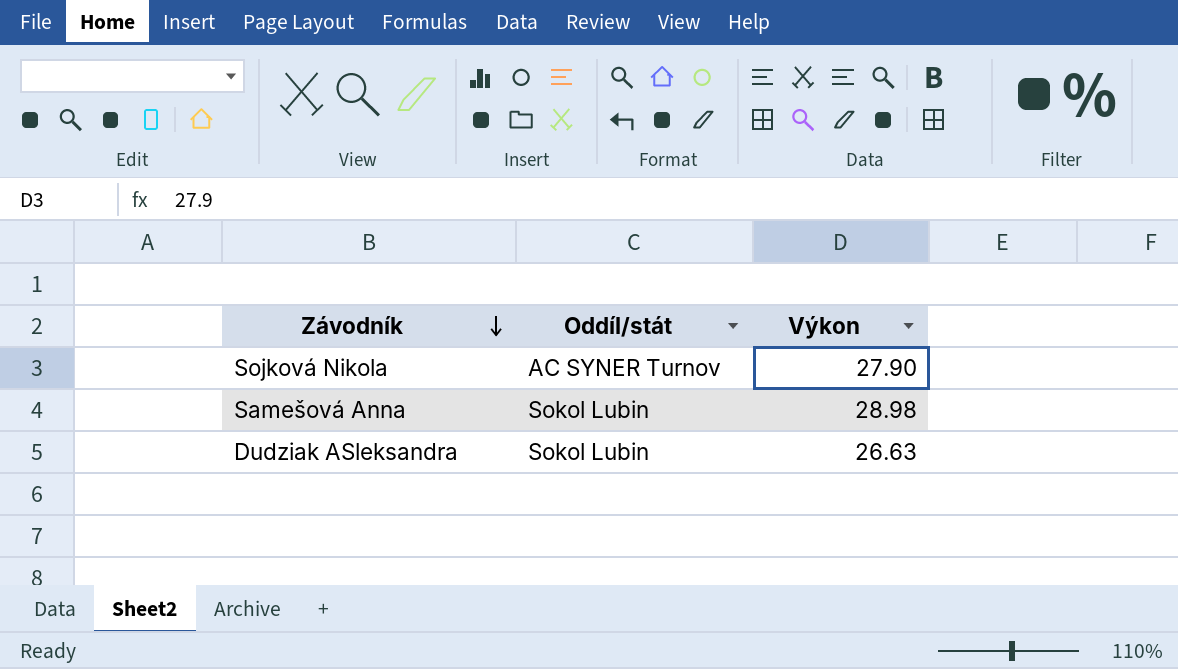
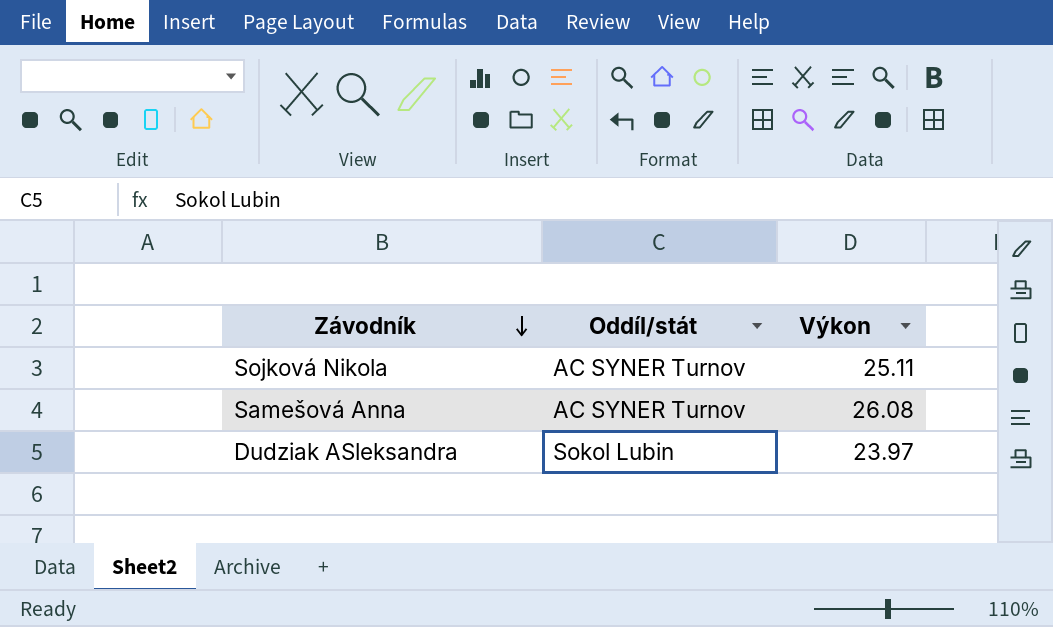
Sojková Nikola | Výkon: 27.90 -> 25.11
Samešová Anna | Oddíl/stát: Sokol Lubin -> AC SYNER Turnov
Samešová Anna | Výkon: 28.98 -> 26.08
Dudziak ASleksandra | Výkon: 26.63 -> 23.97

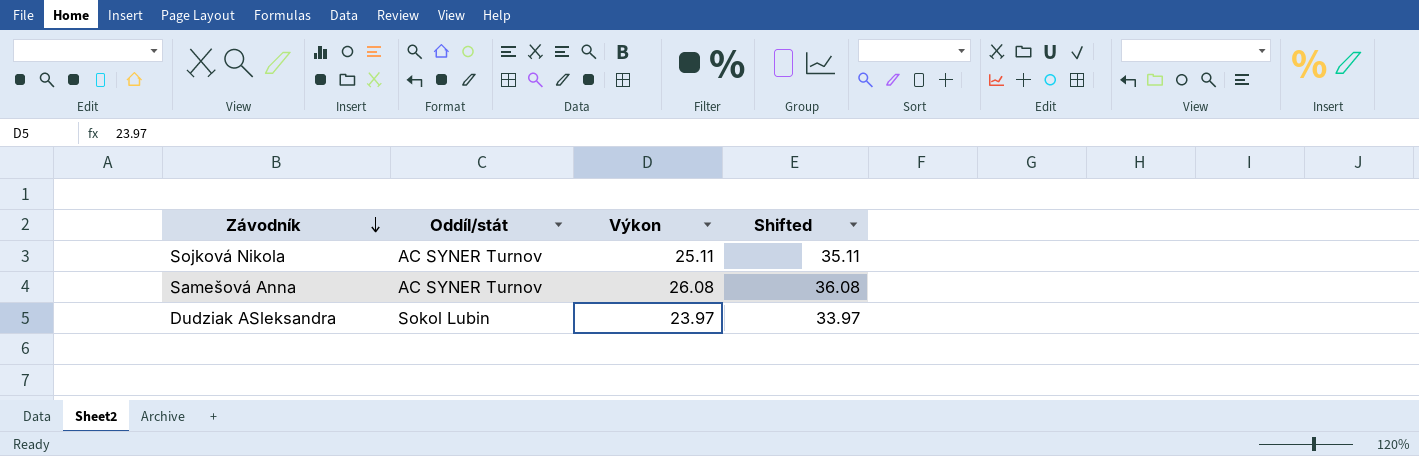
column Shifted | formula: none -> [Výkon] + 10

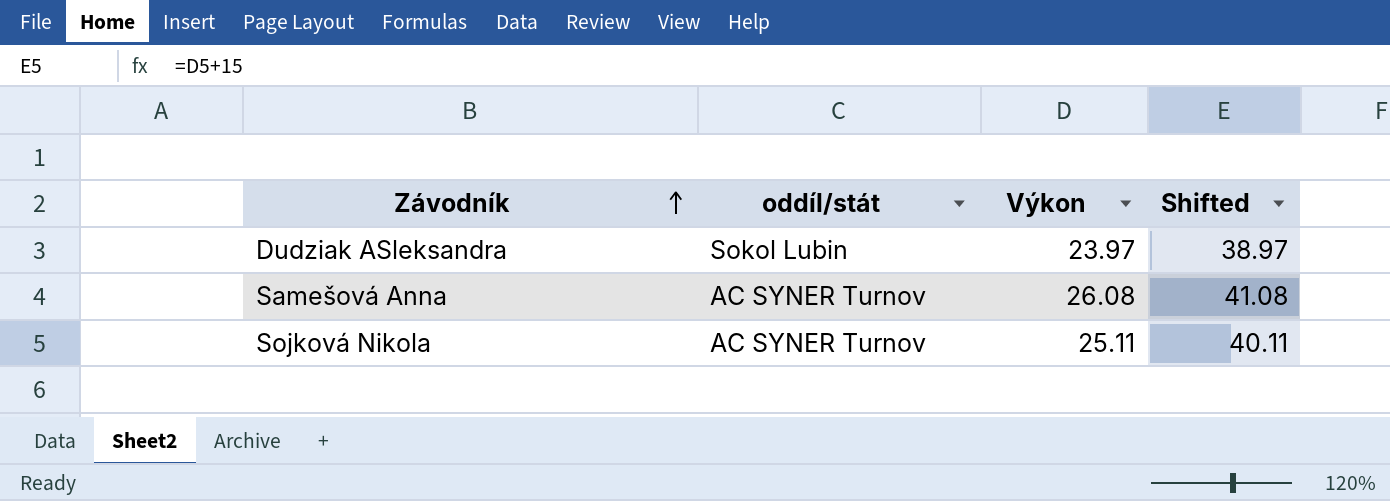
row order: Závodník descending -> Závodník ascending
column name: Oddíl/stát -> oddíl/stát
column Shifted | formula: [Výkon] + 10 -> [Výkon] + 15

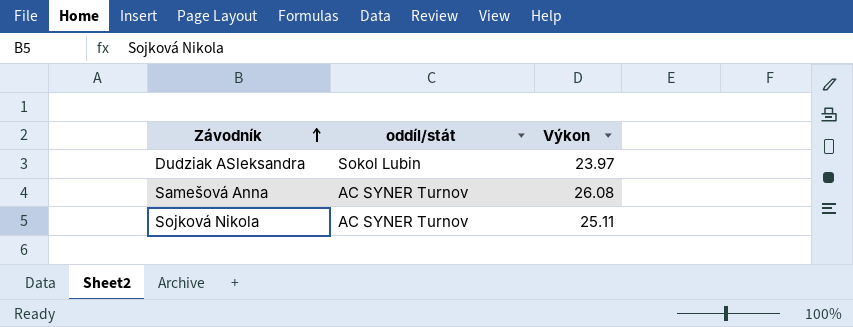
column Shifted | formula: [Výkon] + 15 -> none

